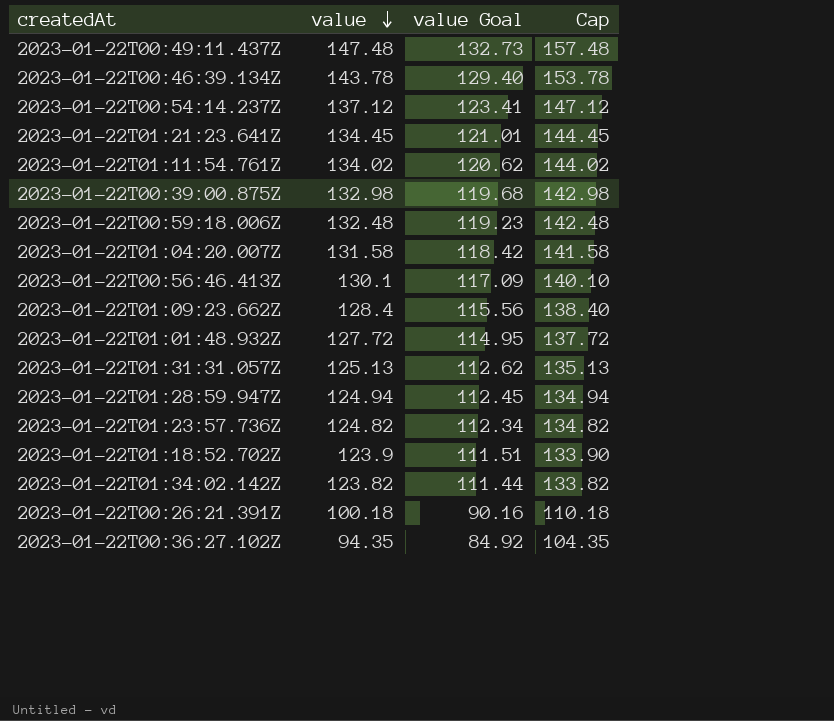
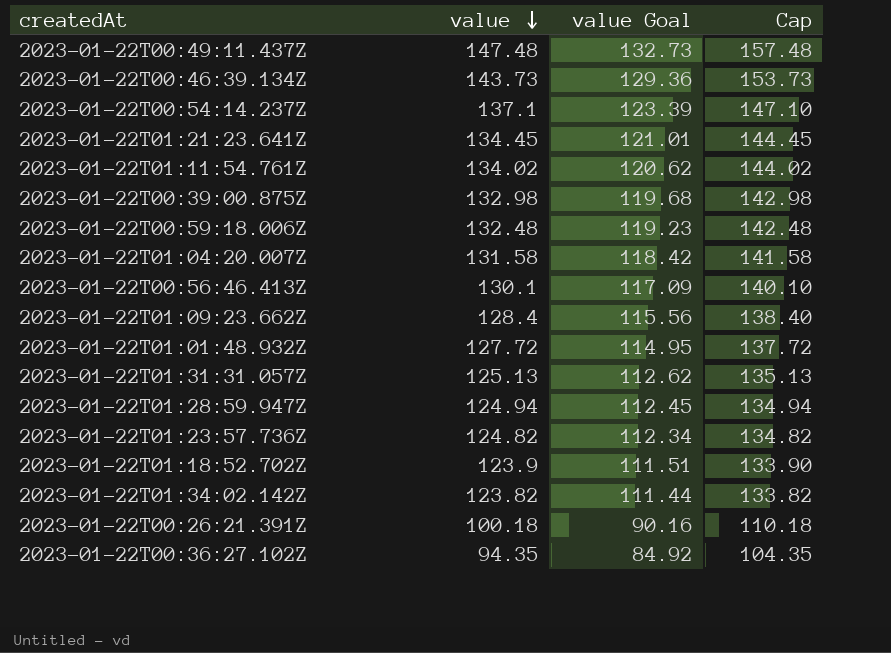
2023-01-22T00:46:39.134Z | value: 143.78 -> 143.73
2023-01-22T00:46:39.134Z | value Goal: 129.40 -> 129.36
2023-01-22T00:46:39.134Z | Cap: 153.78 -> 153.73
2023-01-22T00:54:14.237Z | value: 137.12 -> 137.1
2023-01-22T00:54:14.237Z | value Goal: 123.41 -> 123.39
2023-01-22T00:54:14.237Z | Cap: 147.12 -> 147.10

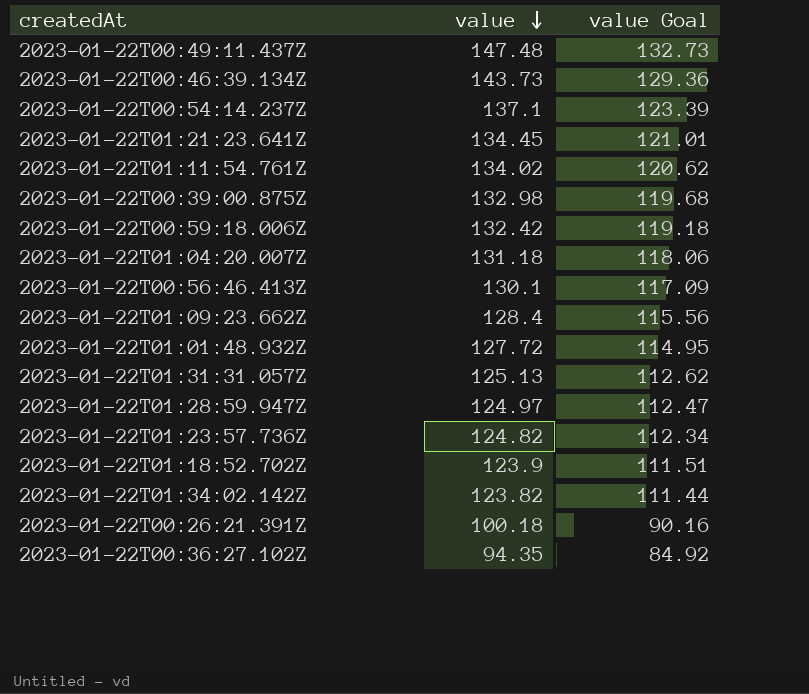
column Cap | formula: [value] + 10 -> none
2023-01-22T00:59:18.006Z | value: 132.48 -> 132.42
2023-01-22T00:59:18.006Z | value Goal: 119.23 -> 119.18
2023-01-22T01:04:20.007Z | value: 131.58 -> 131.18
2023-01-22T01:04:20.007Z | value Goal: 118.42 -> 118.06
2023-01-22T01:28:59.947Z | value: 124.94 -> 124.97
2023-01-22T01:28:59.947Z | value Goal: 112.45 -> 112.47

